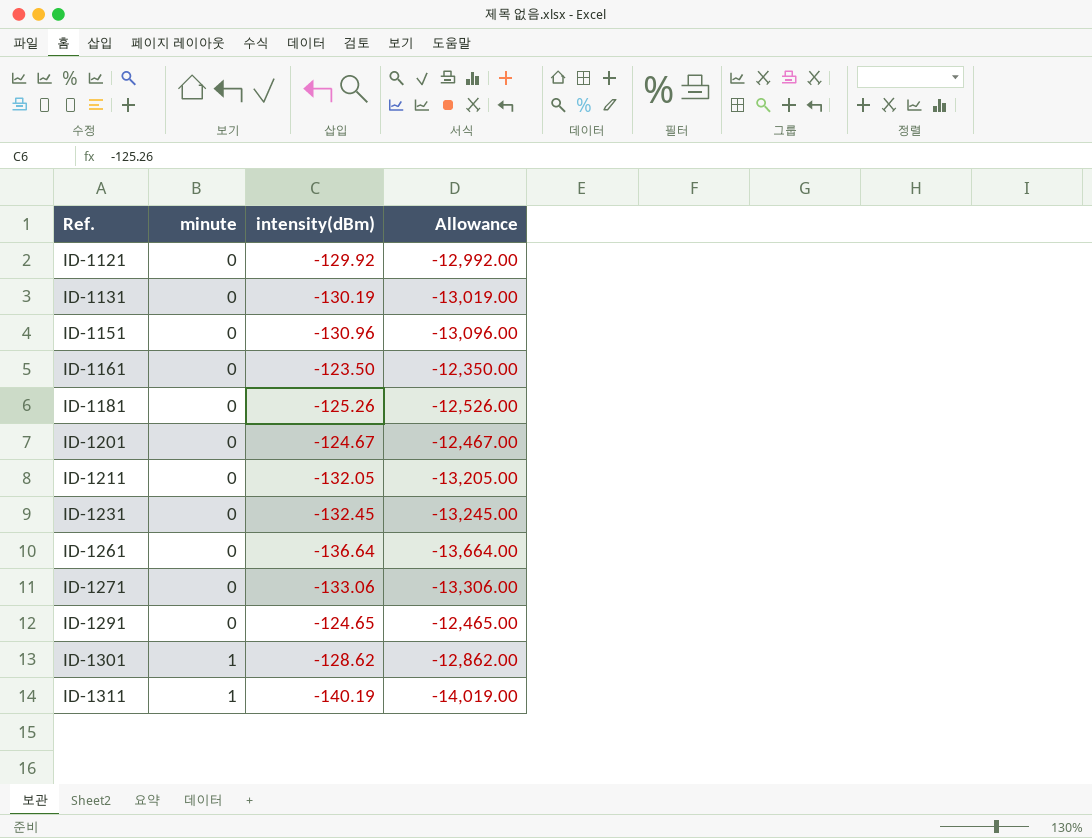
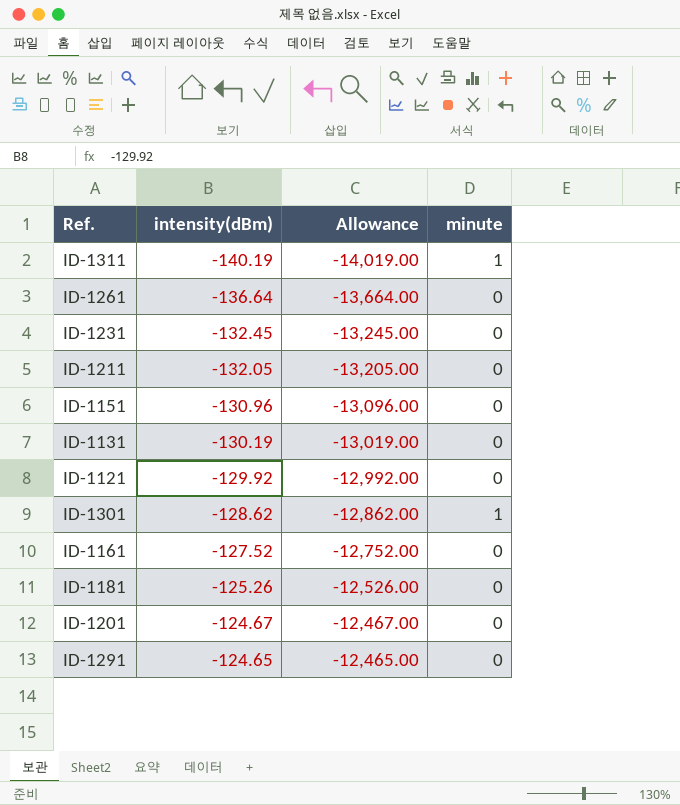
row order: Ref. ascending -> intensity(dBm) ascending
column minute | position: 2 -> 4
row ID-1271: 0 | -133.06 | -13,306.00 -> none
ID-1161 | intensity(dBm): -123.50 -> -127.52
ID-1161 | Allowance: -12,350.00 -> -12,752.00

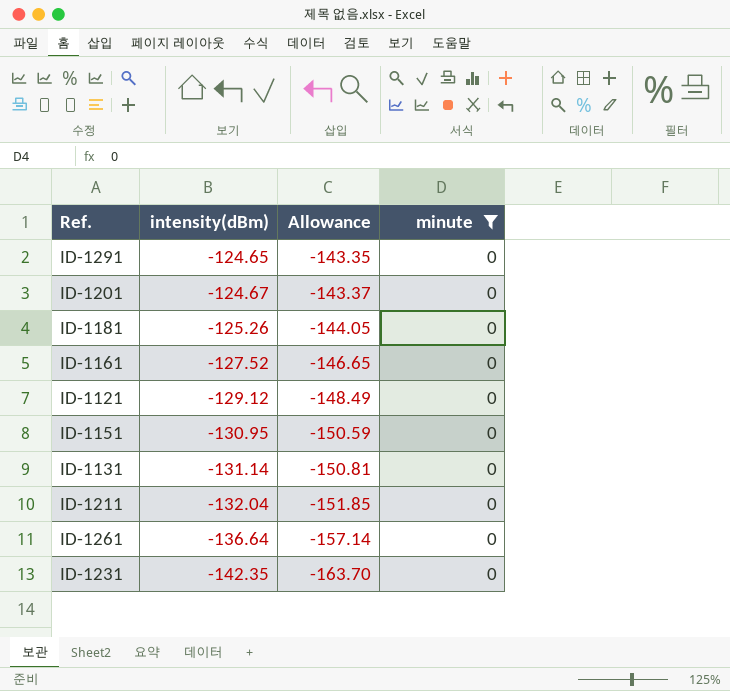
filter: none -> minute = 0
row order: intensity(dBm) ascending -> intensity(dBm) descending
column Allowance | formula: [intensity(dBm)] * 100 -> [intensity(dBm)] * 1.15
ID-1121 | intensity(dBm): -129.92 -> -129.12
ID-1151 | intensity(dBm): -130.96 -> -130.95
ID-1131 | intensity(dBm): -130.19 -> -131.14
ID-1211 | intensity(dBm): -132.05 -> -132.04
ID-1231 | intensity(dBm): -132.45 -> -142.35

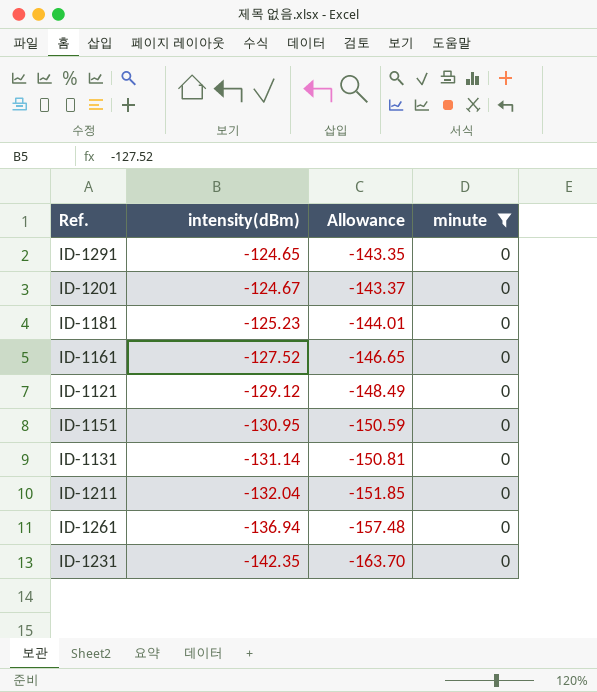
ID-1181 | intensity(dBm): -125.26 -> -125.23
ID-1181 | Allowance: -144.05 -> -144.01
ID-1261 | intensity(dBm): -136.64 -> -136.94
ID-1261 | Allowance: -157.14 -> -157.48

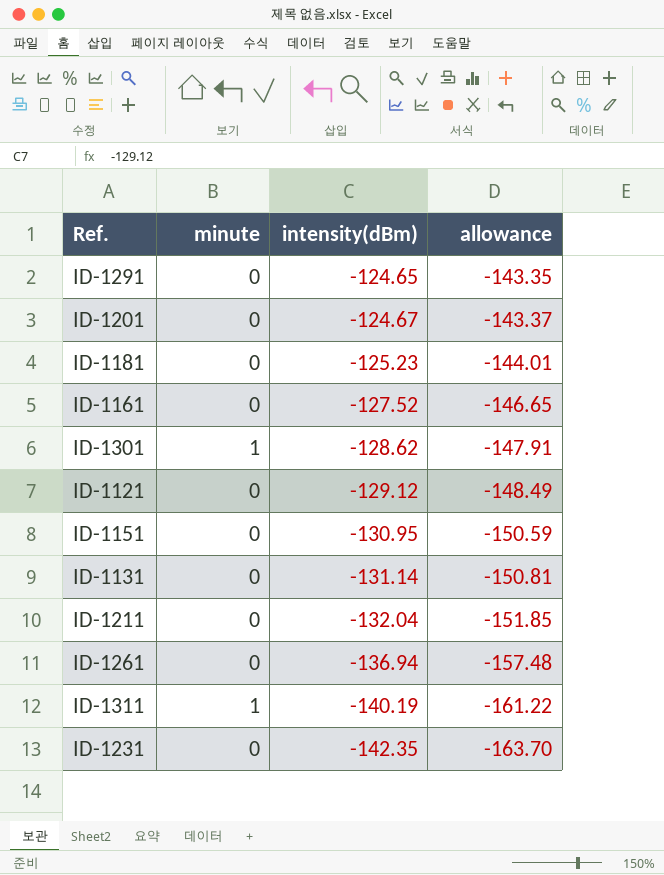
filter: minute = 0 -> none
column minute | position: 4 -> 2
column name: Allowance -> allowance

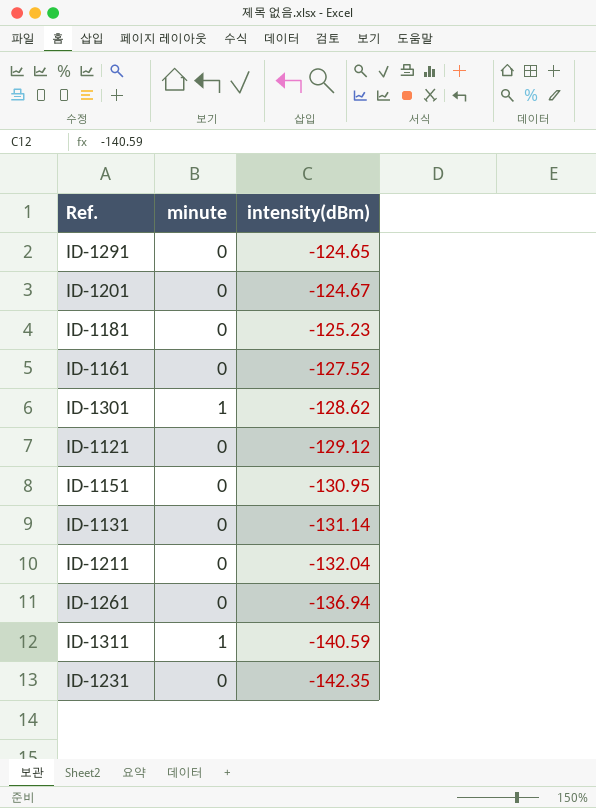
column allowance | formula: [intensity(dBm)] * 1.15 -> none
ID-1311 | intensity(dBm): -140.19 -> -140.59

